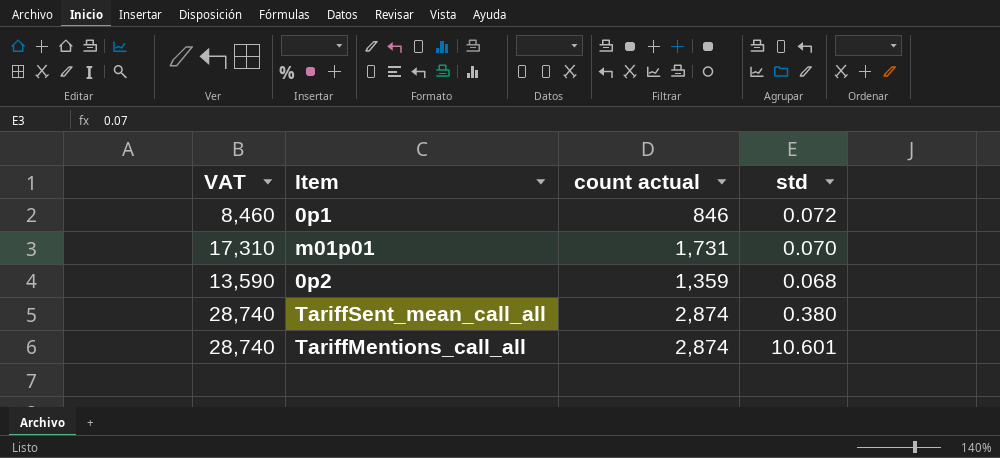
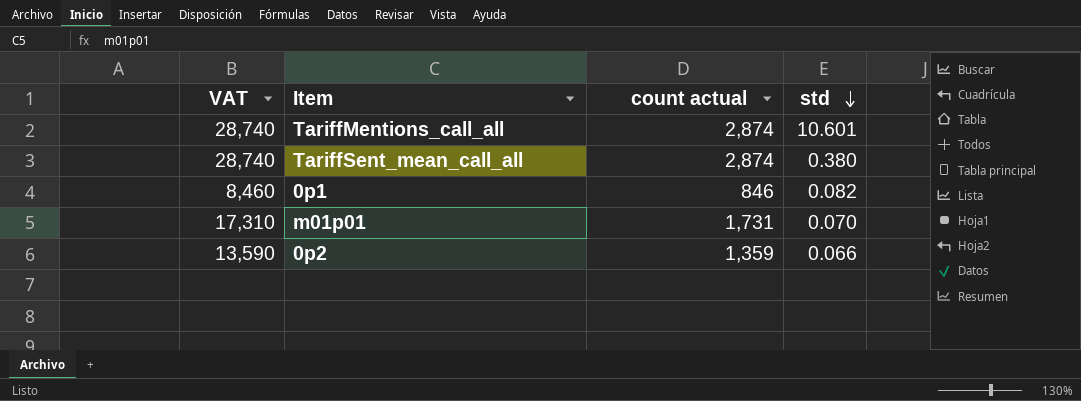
row order: none -> std descending
0p1 | std: 0.072 -> 0.082
0p2 | std: 0.068 -> 0.066

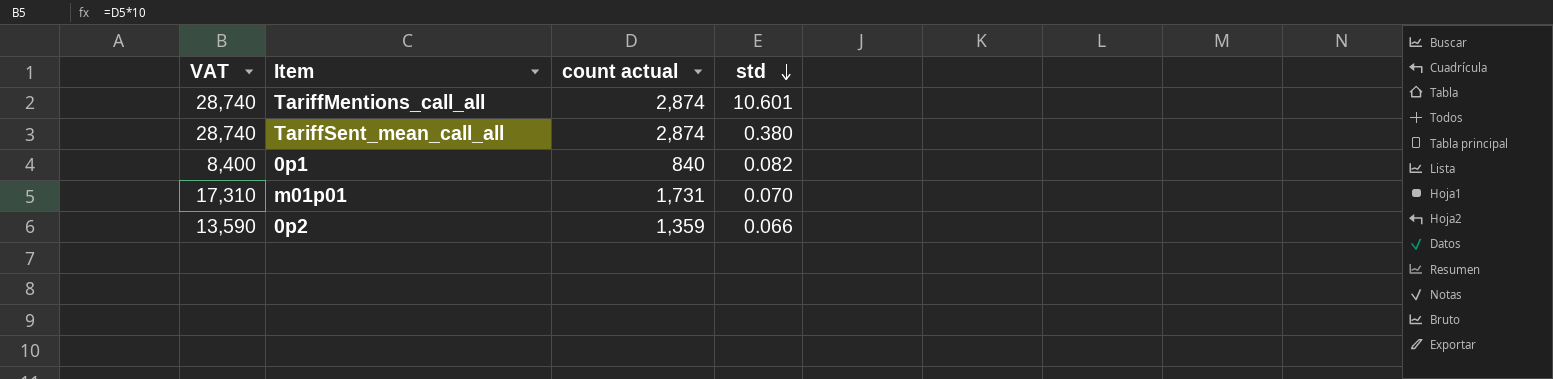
0p1 | VAT: 8,460 -> 8,400
0p1 | count actual: 846 -> 840

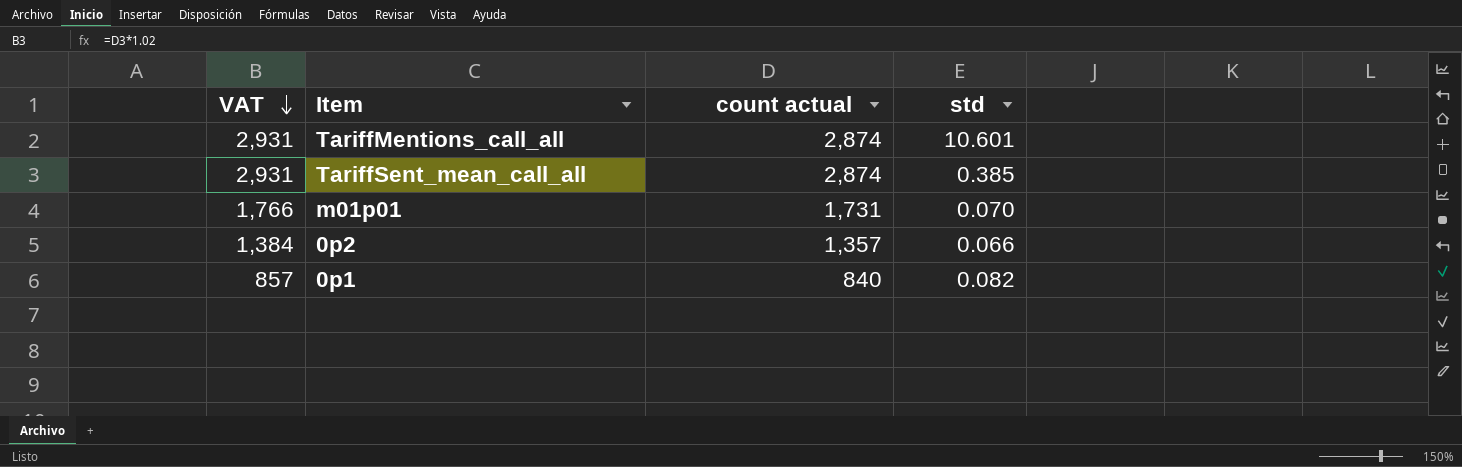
row order: std descending -> VAT descending
column VAT | formula: [count actual] * 10 -> [count actual] * 1.02
TariffSent_mean_call_all | std: 0.380 -> 0.385
0p2 | count actual: 1,359 -> 1,357

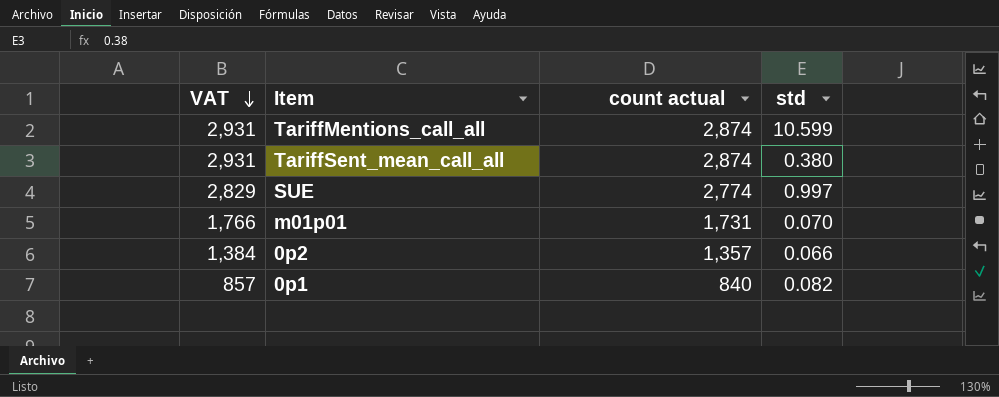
TariffMentions_call_all | std: 10.601 -> 10.599
TariffSent_mean_call_all | std: 0.385 -> 0.380
row SUE: none -> 2,829 | 2,774 | 0.997

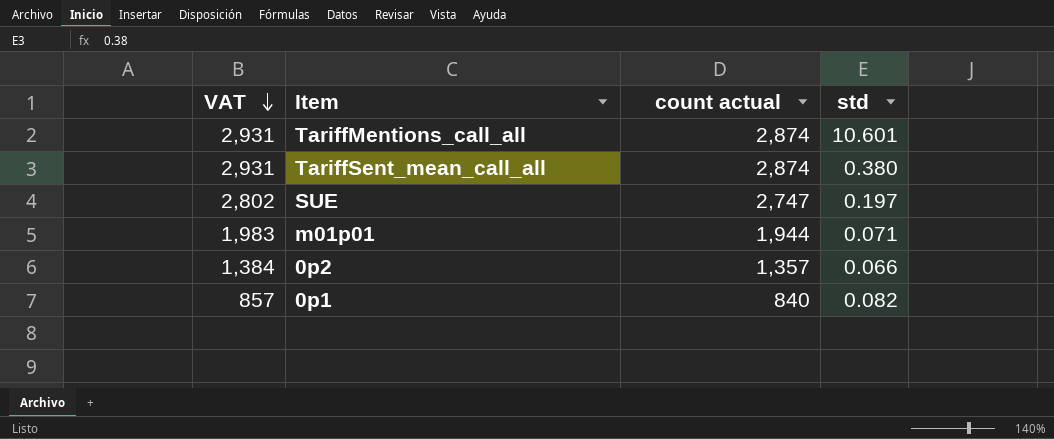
TariffMentions_call_all | std: 10.599 -> 10.601
SUE | VAT: 2,829 -> 2,802
SUE | count actual: 2,774 -> 2,747
SUE | std: 0.997 -> 0.197
m01p01 | VAT: 1,766 -> 1,983
m01p01 | count actual: 1,731 -> 1,944
m01p01 | std: 0.070 -> 0.071

